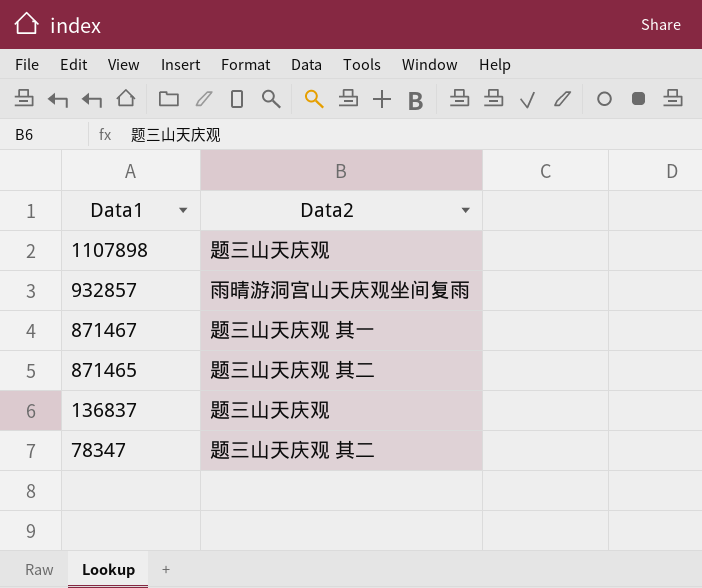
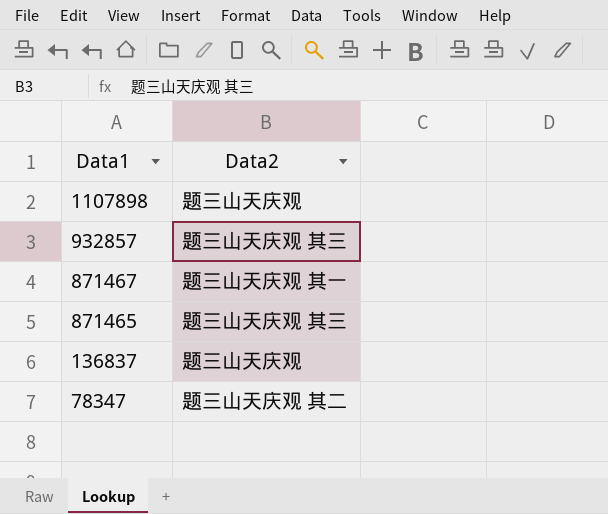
932857 | Data2: 雨晴游洞宫山天庆观坐间复雨 -> 题三山天庆观 其三
871465 | Data2: 题三山天庆观 其二 -> 题三山天庆观 其三

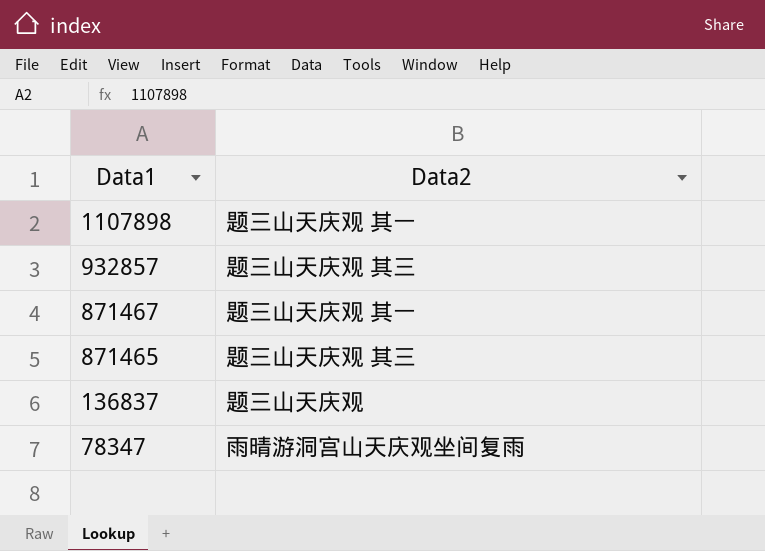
1107898 | Data2: 题三山天庆观 -> 题三山天庆观 其一
78347 | Data2: 题三山天庆观 其二 -> 雨晴游洞宫山天庆观坐间复雨

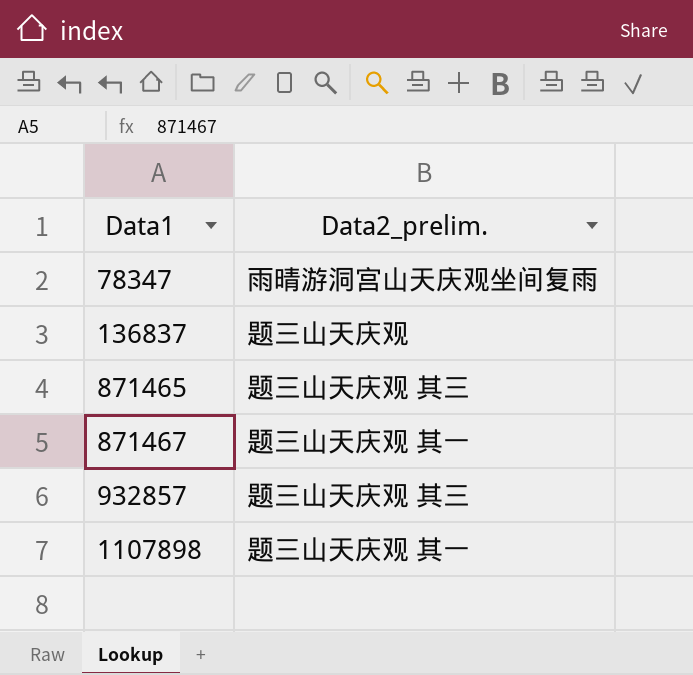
row order: Data1 descending -> Data1 ascending
column name: Data2 -> Data2_prelim.

